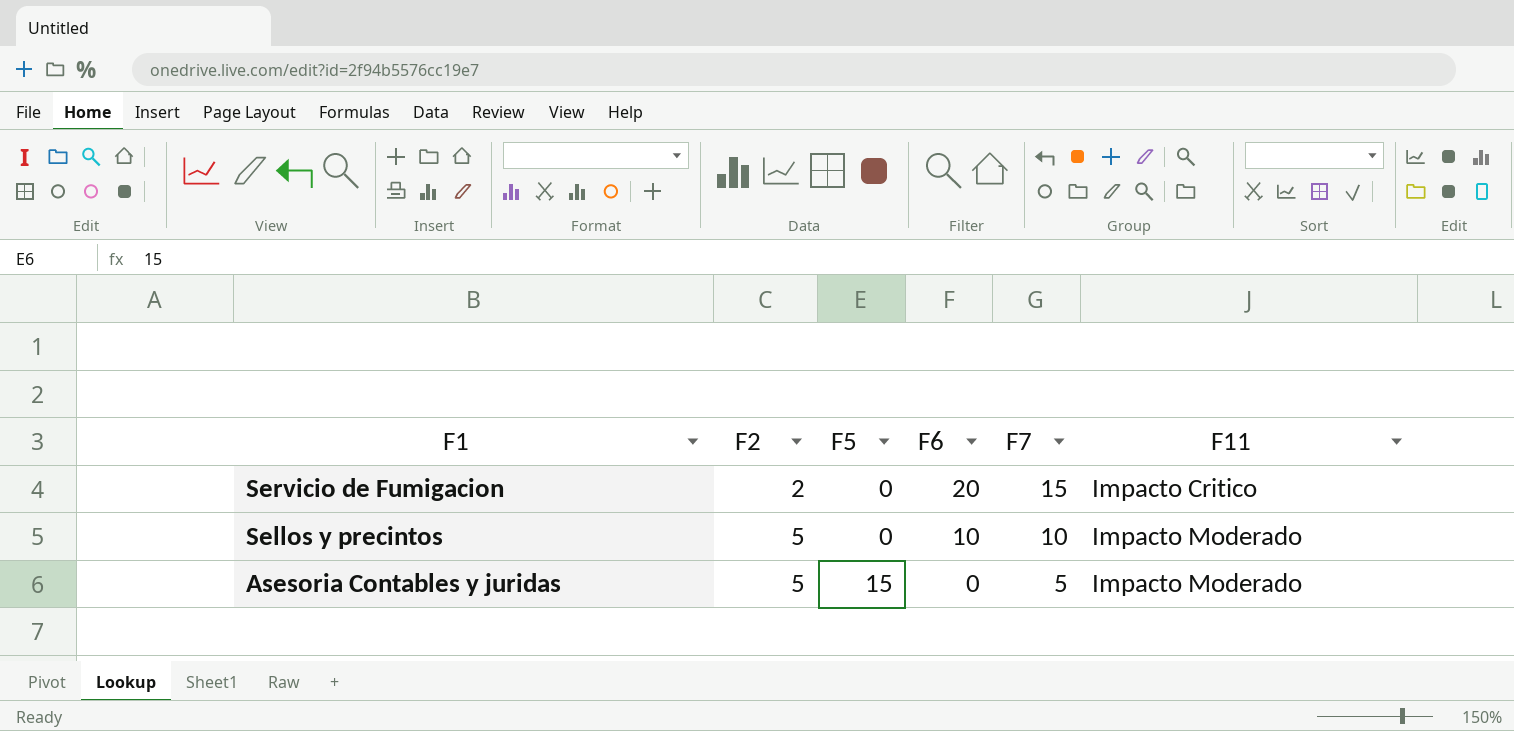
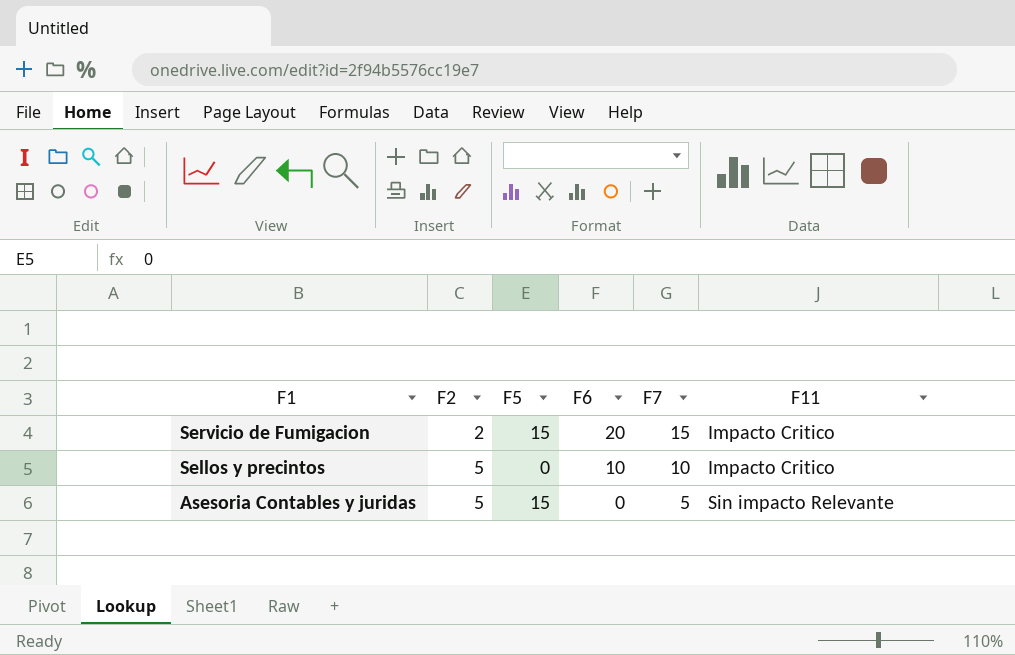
Servicio de Fumigacion | F5: 0 -> 15
Sellos y precintos | F11: Impacto Moderado -> Impacto Critico
Asesoria Contables y juridas | F11: Impacto Moderado -> Sin impacto Relevante

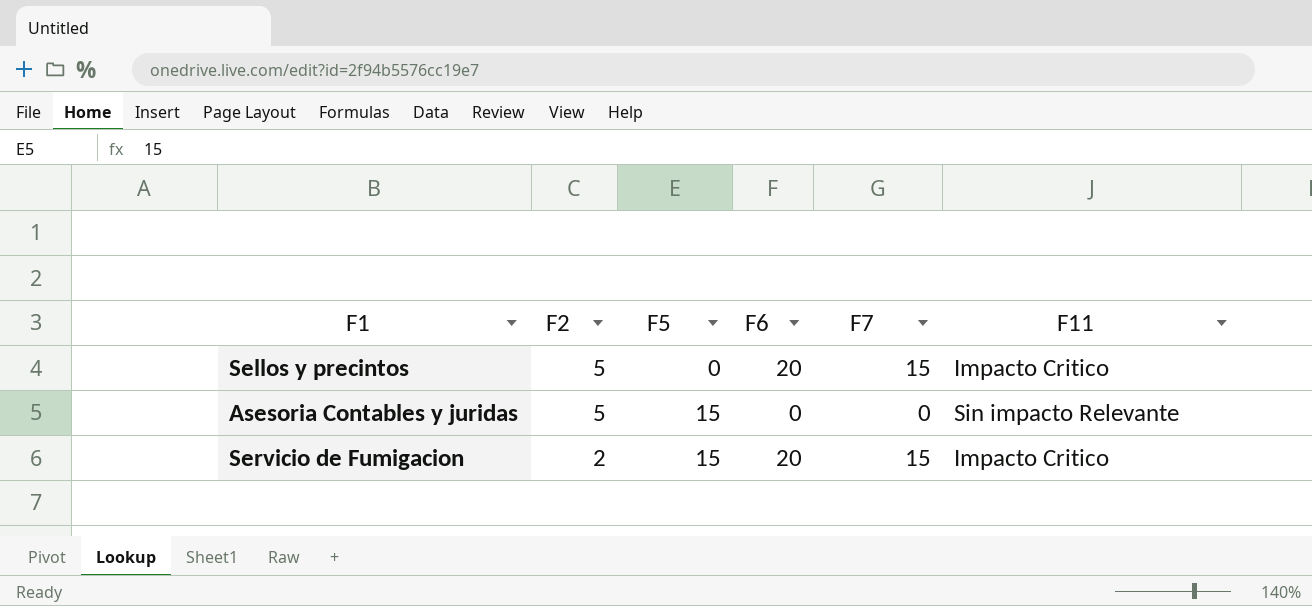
row order: F1 descending -> F2 descending
Sellos y precintos | F6: 10 -> 20
Sellos y precintos | F7: 10 -> 15
Asesoria Contables y juridas | F7: 5 -> 0

